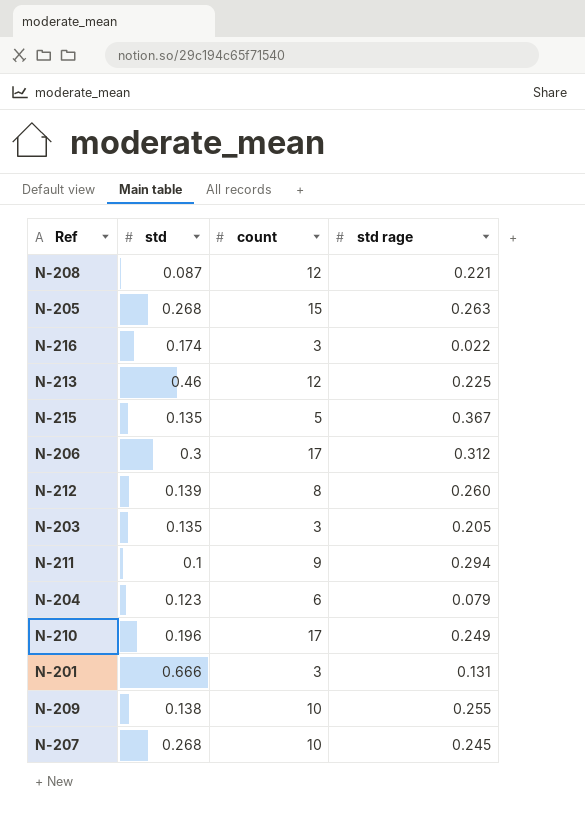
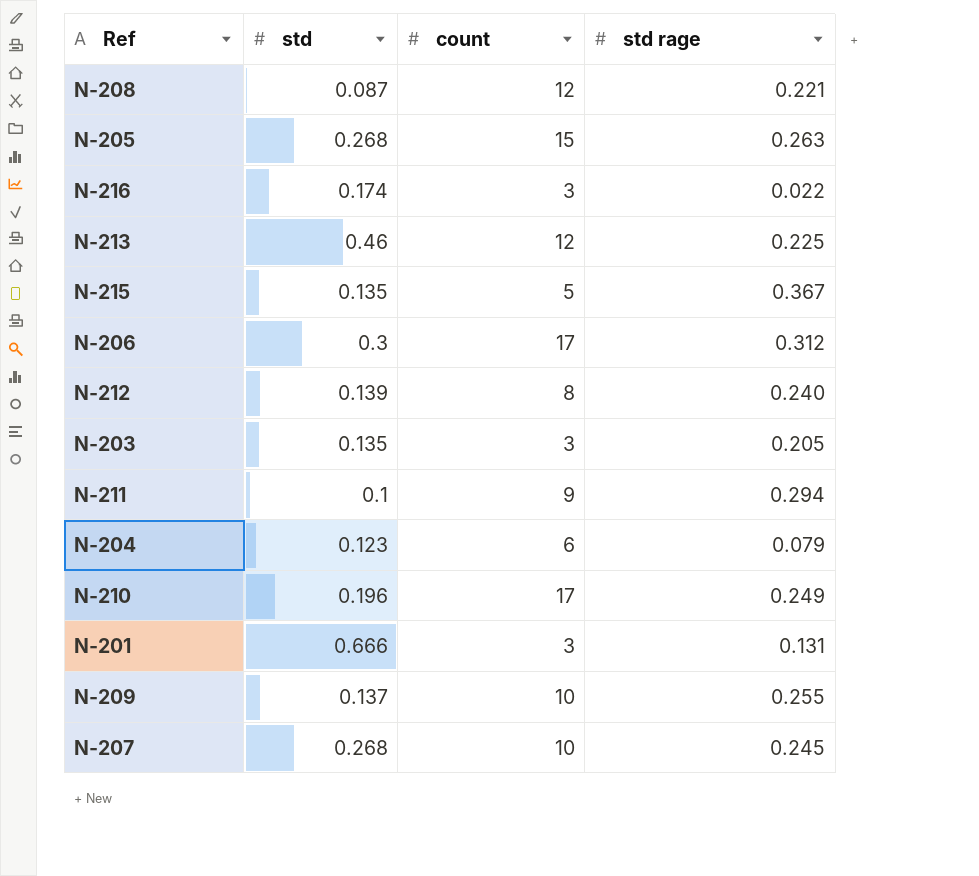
N-212 | std rage: 0.260 -> 0.240
N-209 | std: 0.138 -> 0.137

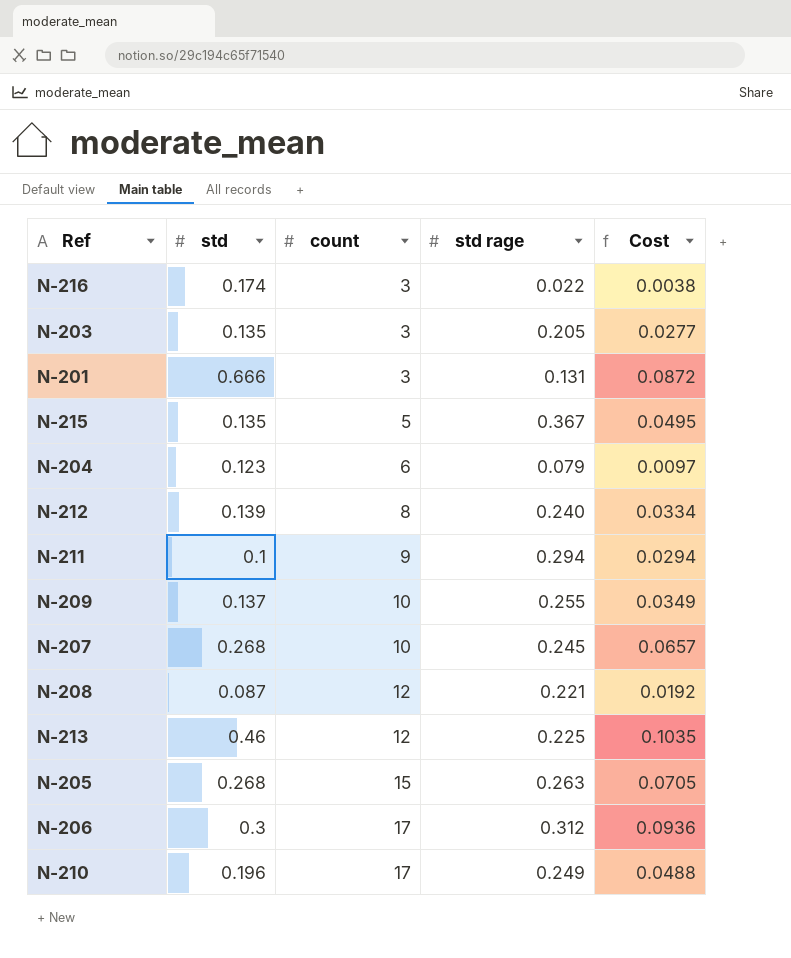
row order: none -> count ascending
column Cost | formula: none -> [std] * [std rage]

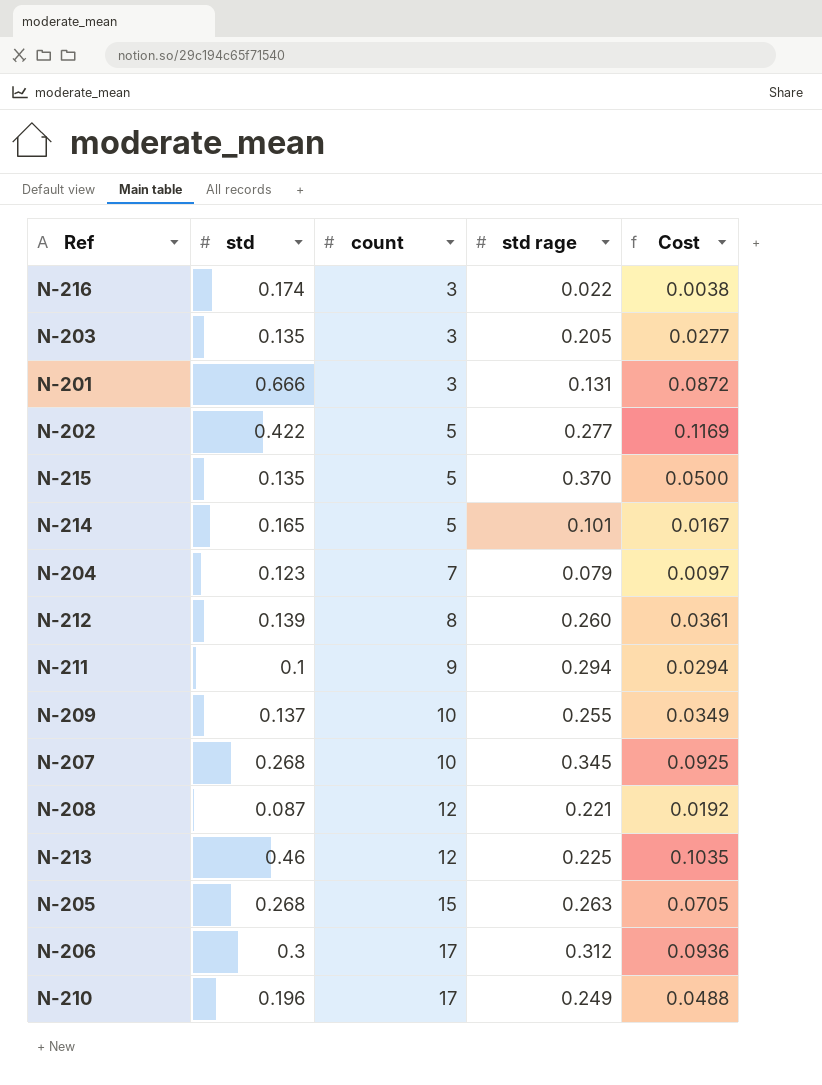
row N-202: none -> 0.422 | 5 | 0.277 | 0.1169
N-215 | std rage: 0.367 -> 0.370
N-215 | Cost: 0.0495 -> 0.0500
row N-214: none -> 0.165 | 5 | 0.101 | 0.0167
N-204 | count: 6 -> 7
N-212 | std rage: 0.240 -> 0.260
N-212 | Cost: 0.0334 -> 0.0361
N-207 | std rage: 0.245 -> 0.345
N-207 | Cost: 0.0657 -> 0.0925

